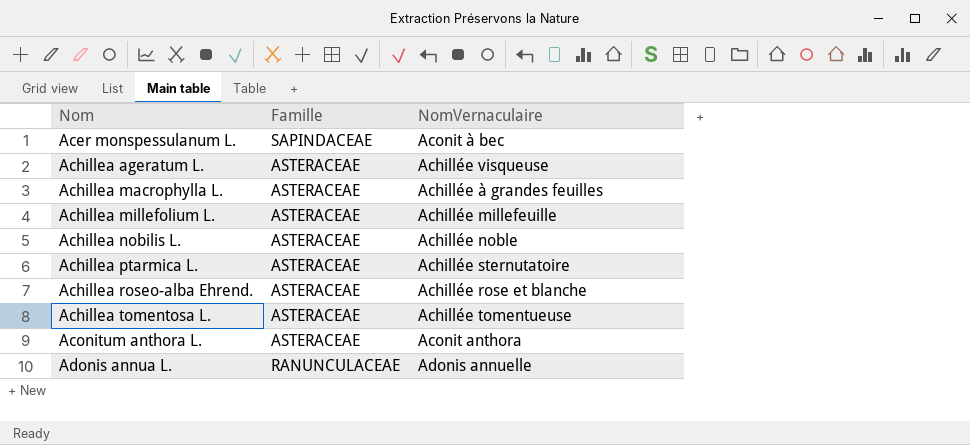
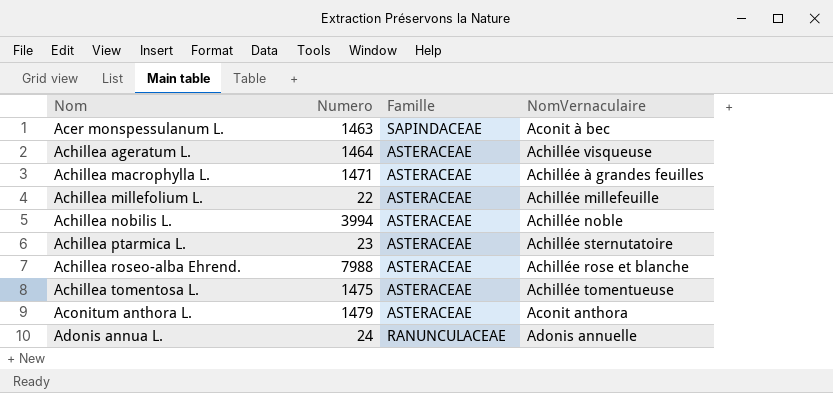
column Numero | position: none -> 2

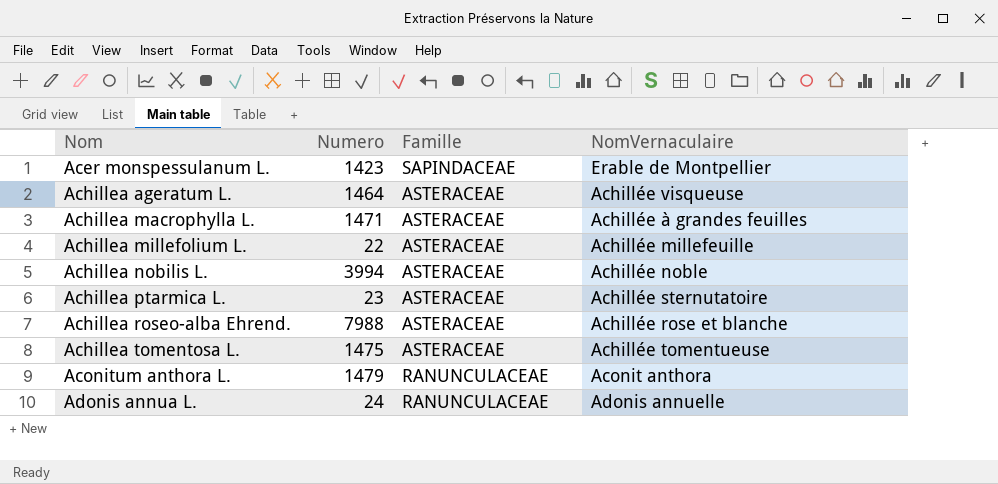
Acer monspessulanum L. | Numero: 1463 -> 1423
Acer monspessulanum L. | NomVernaculaire: Aconit à bec -> Erable de Montpellier
Aconitum anthora L. | Famille: ASTERACEAE -> RANUNCULACEAE

